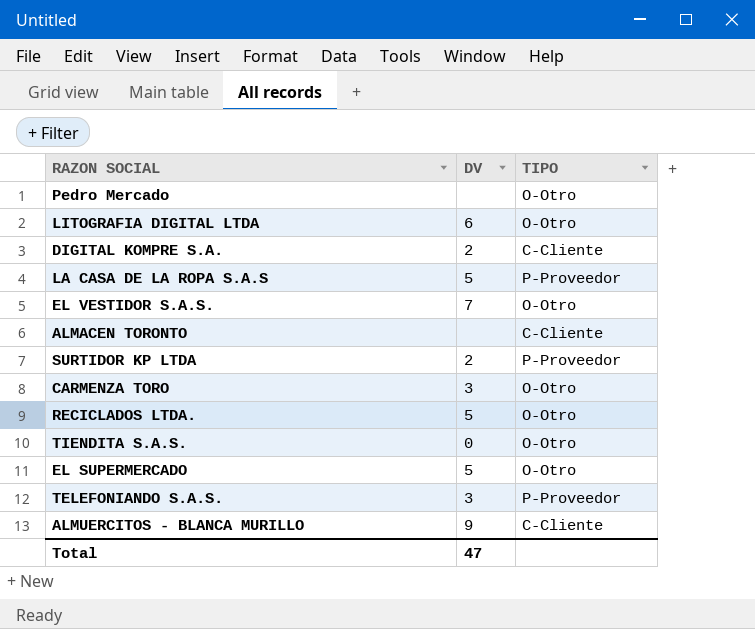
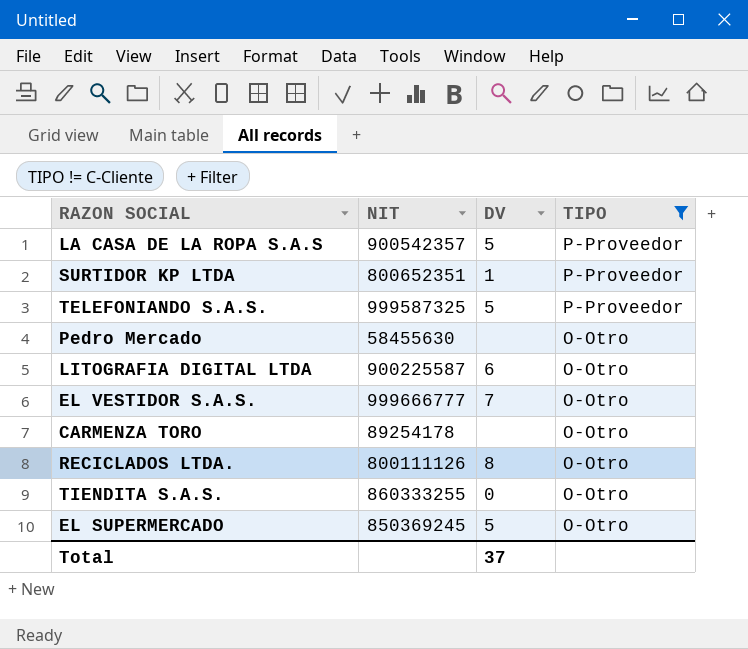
filter: none -> TIPO != C-Cliente
row order: none -> TIPO descending
column NIT | position: none -> 2
SURTIDOR KP LTDA | DV: 2 -> 1
TELEFONIANDO S.A.S. | DV: 3 -> 5
CARMENZA TORO | DV: 3 -> none
RECICLADOS LTDA. | DV: 5 -> 8
Total | DV: 47 -> 37

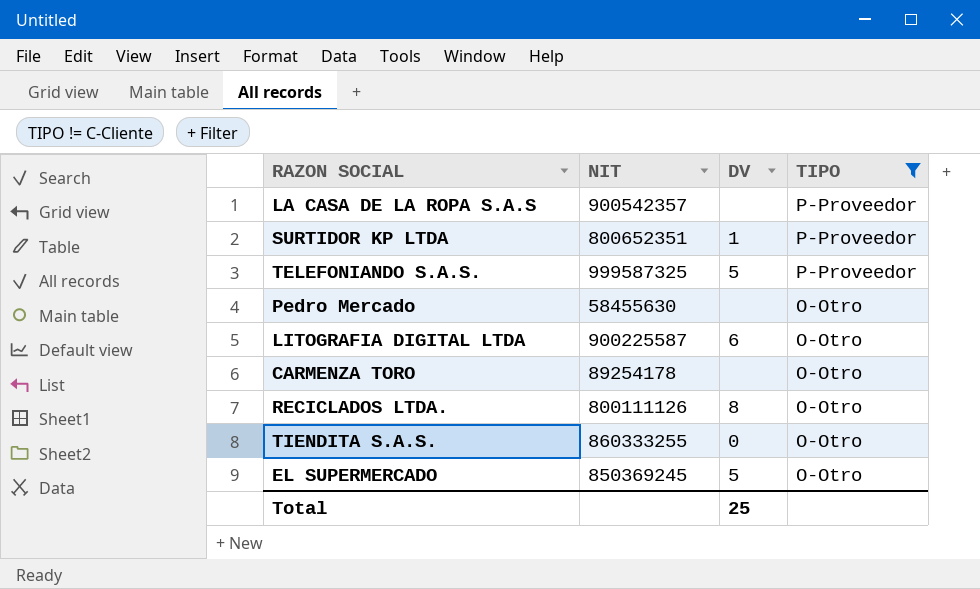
row EL VESTIDOR S.A.S.: 999666777 | 7 | O-Otro -> none
LA CASA DE LA ROPA S.A.S | DV: 5 -> none
Total | DV: 37 -> 25

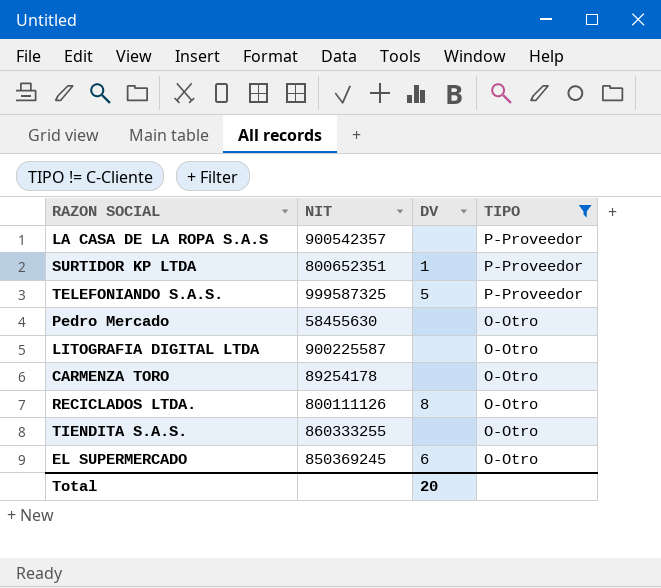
LITOGRAFIA DIGITAL LTDA | DV: 6 -> none
TIENDITA S.A.S. | DV: 0 -> none
EL SUPERMERCADO | DV: 5 -> 6
Total | DV: 25 -> 20

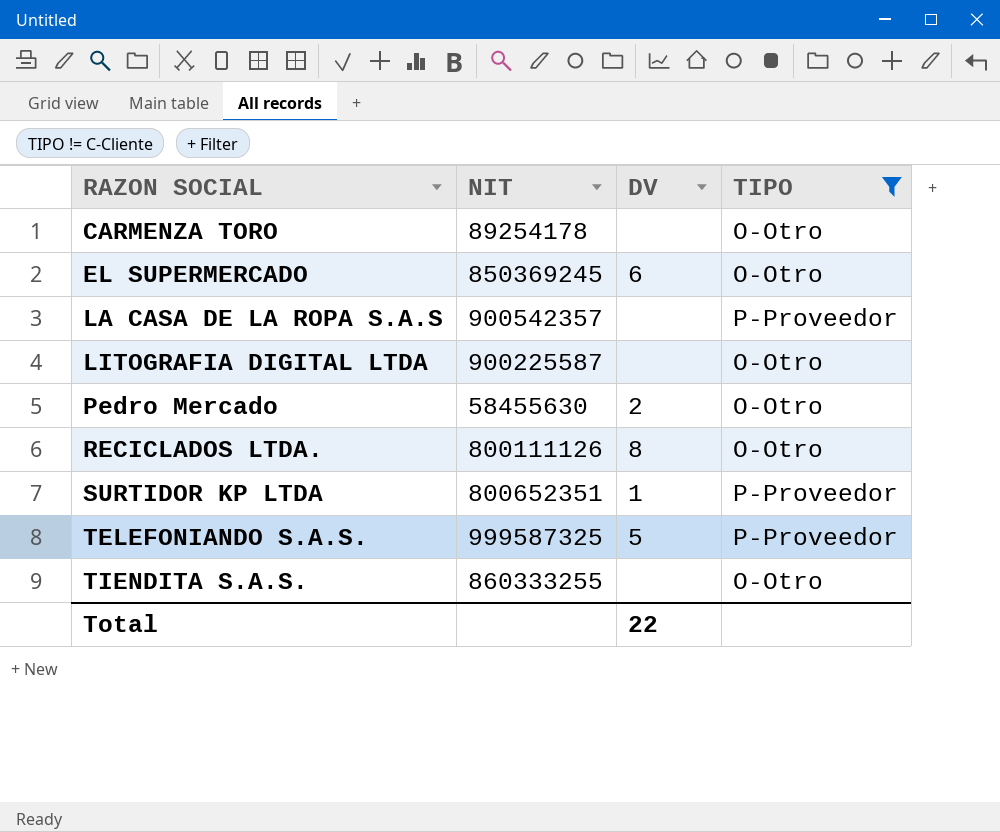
row order: TIPO descending -> RAZON SOCIAL ascending
Pedro Mercado | DV: none -> 2
Total | DV: 20 -> 22

